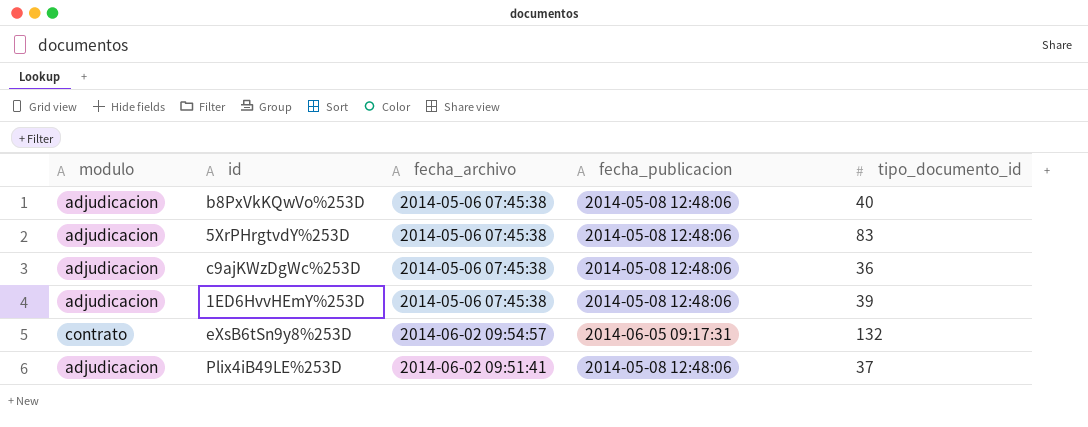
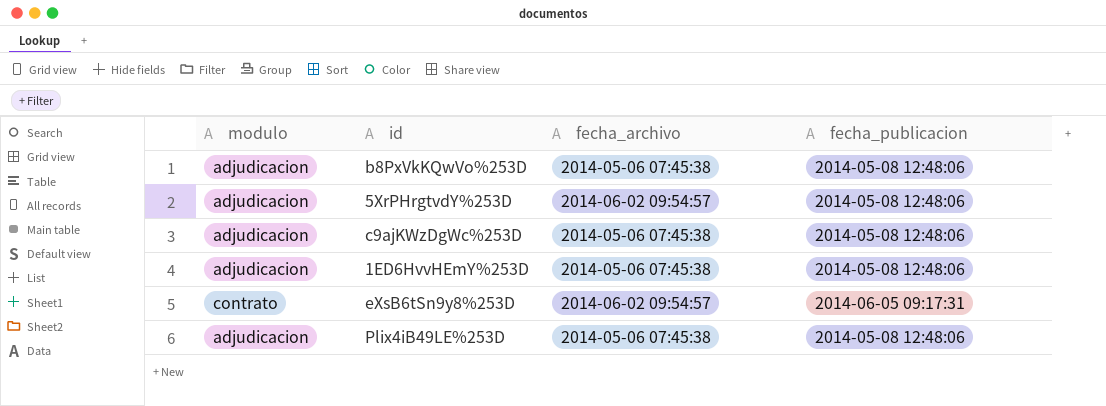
column tipo_documento_id | position: 5 -> none
5XrPHrgtvdY%253D | fecha_archivo: 2014-05-06 07:45:38 -> 2014-06-02 09:54:57
Plix4iB49LE%253D | fecha_archivo: 2014-06-02 09:51:41 -> 2014-05-06 07:45:38

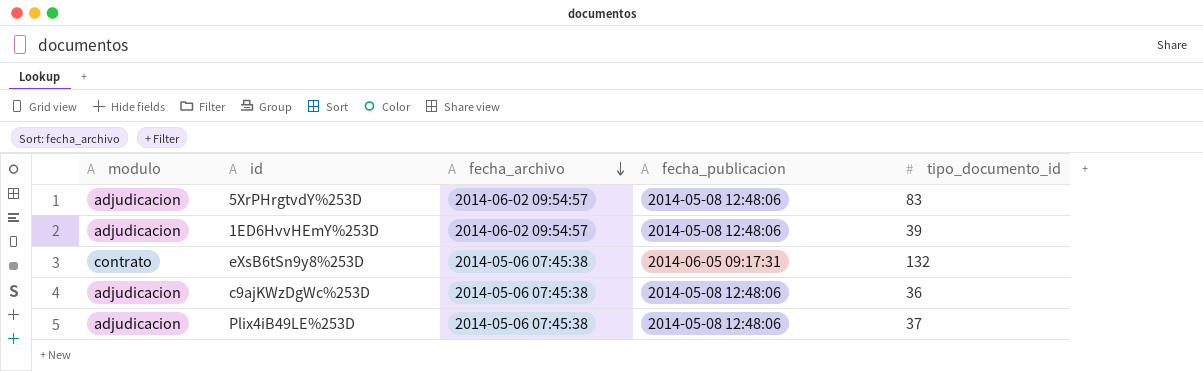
row order: none -> fecha_archivo descending
column tipo_documento_id | position: none -> 5
row b8PxVkKQwVo%253D: adjudicacion | 2014-05-06 07:45:38 | 2014-05-08 12:48:06 -> none
1ED6HvvHEmY%253D | fecha_archivo: 2014-05-06 07:45:38 -> 2014-06-02 09:54:57
eXsB6tSn9y8%253D | fecha_archivo: 2014-06-02 09:54:57 -> 2014-05-06 07:45:38

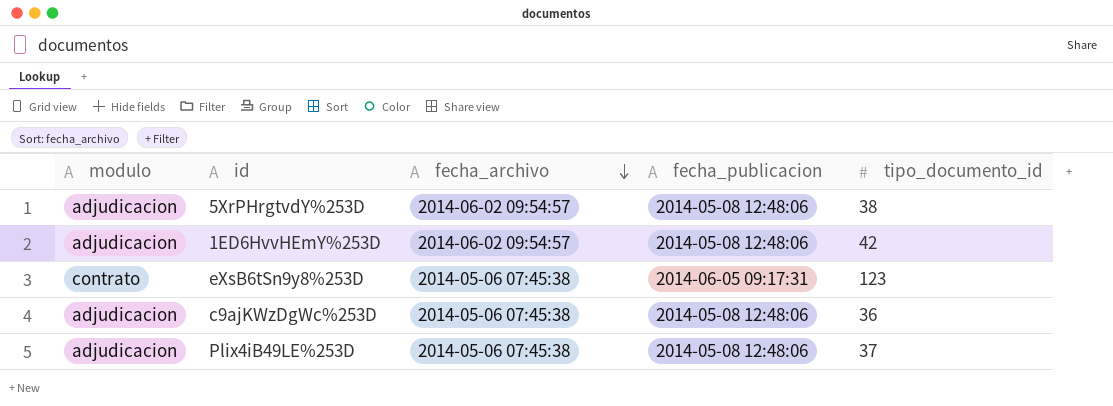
5XrPHrgtvdY%253D | tipo_documento_id: 83 -> 38
1ED6HvvHEmY%253D | tipo_documento_id: 39 -> 42
eXsB6tSn9y8%253D | tipo_documento_id: 132 -> 123

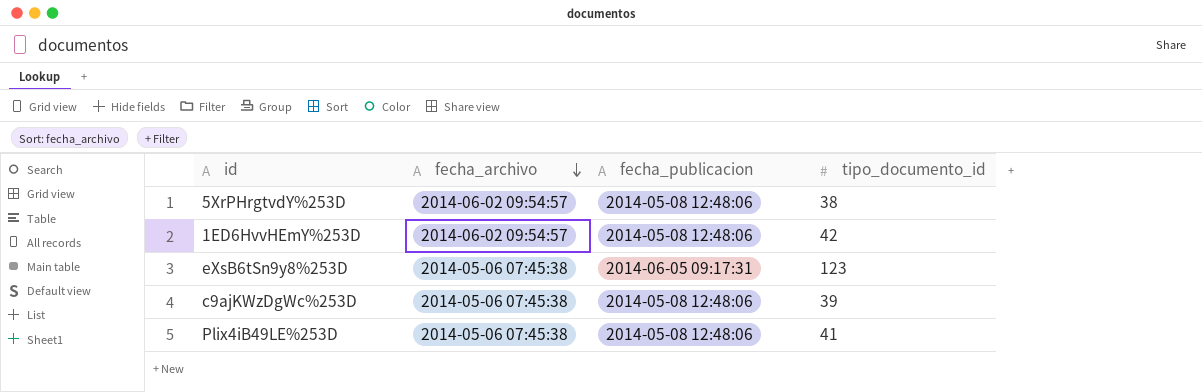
column modulo | position: 1 -> none
c9ajKWzDgWc%253D | tipo_documento_id: 36 -> 39
Plix4iB49LE%253D | tipo_documento_id: 37 -> 41

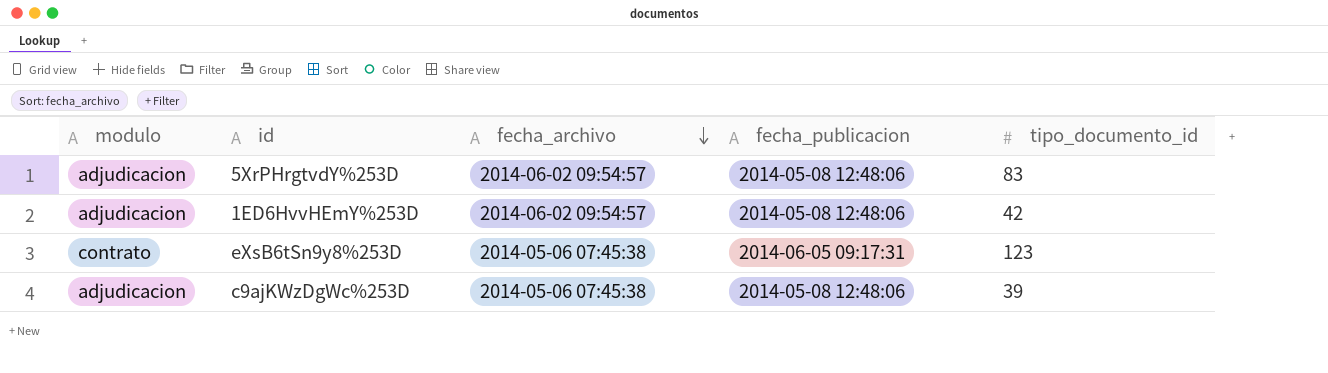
column modulo | position: none -> 1
row Plix4iB49LE%253D: 2014-05-06 07:45:38 | 2014-05-08 12:48:06 | 41 -> none
5XrPHrgtvdY%253D | tipo_documento_id: 38 -> 83

